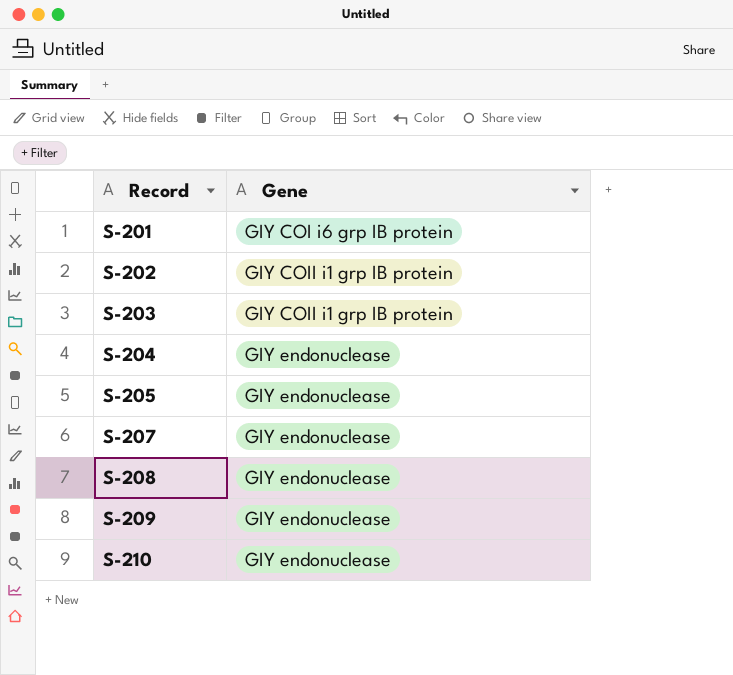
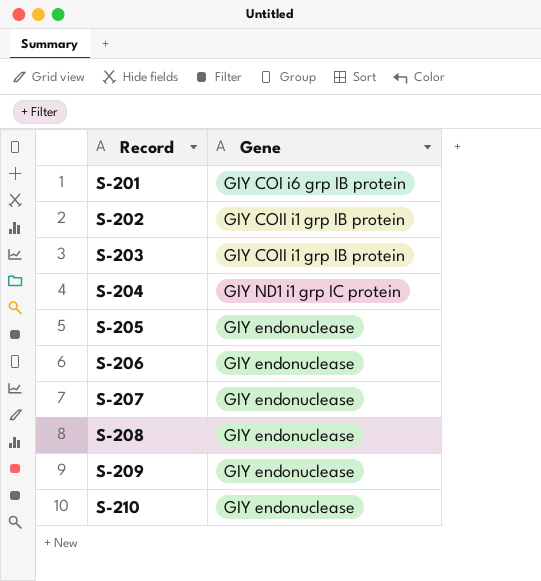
S-204 | Gene: GIY endonuclease -> GIY ND1 i1 grp IC protein
row S-206: none -> GIY endonuclease

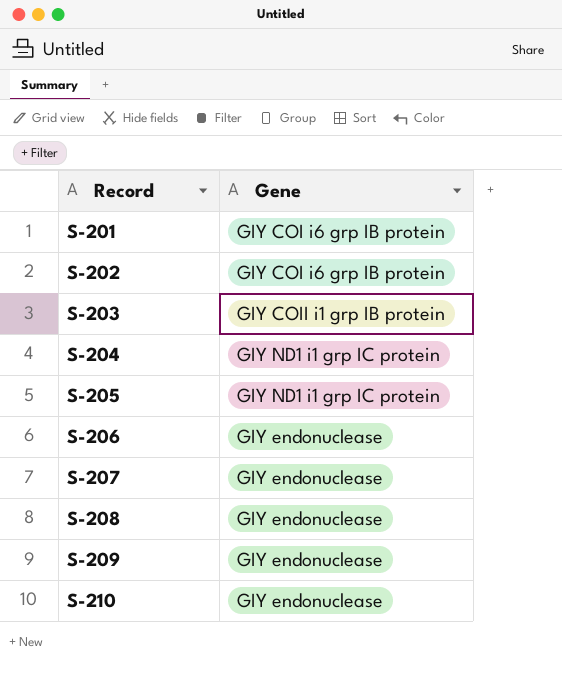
S-202 | Gene: GIY COII i1 grp IB protein -> GIY COI i6 grp IB protein
S-205 | Gene: GIY endonuclease -> GIY ND1 i1 grp IC protein

